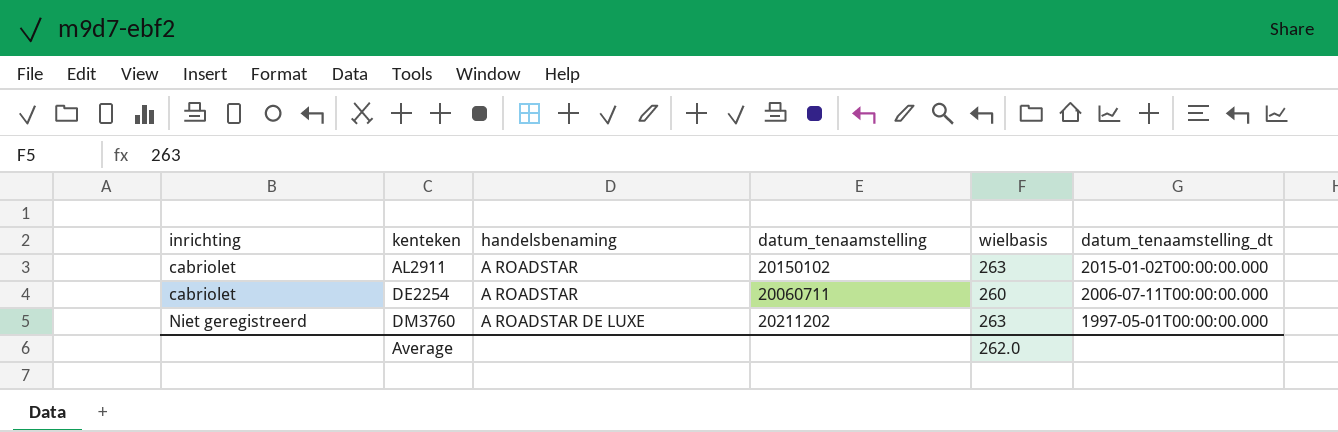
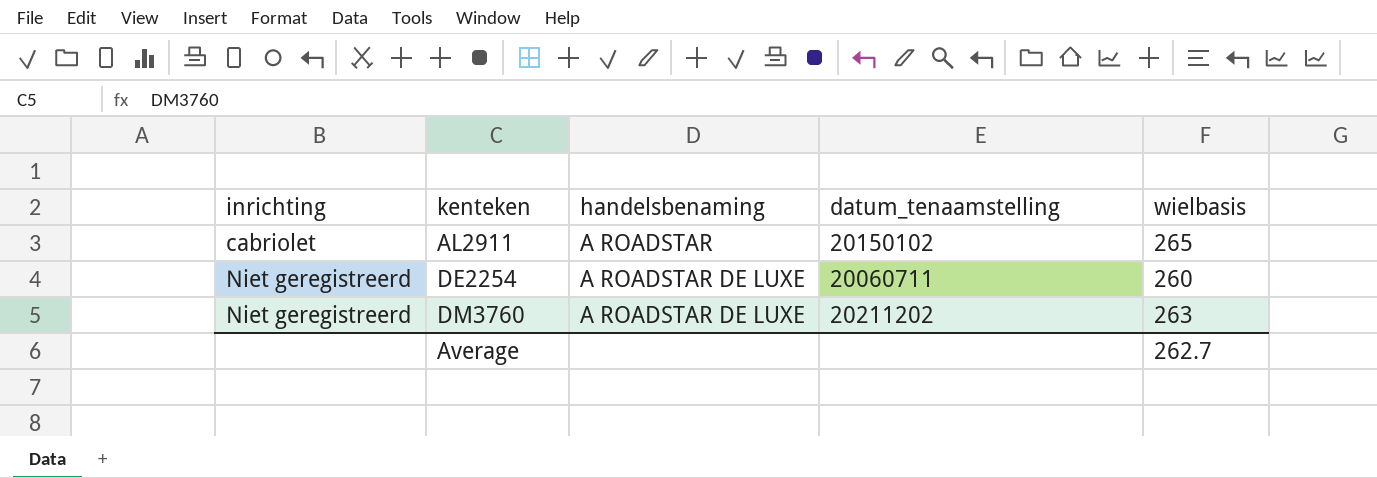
column datum_tenaamstelling_dt | position: 6 -> none
AL2911 | wielbasis: 263 -> 265
DE2254 | inrichting: cabriolet -> Niet geregistreerd
DE2254 | handelsbenaming: A ROADSTAR -> A ROADSTAR DE LUXE
Average | wielbasis: 262.0 -> 262.7

